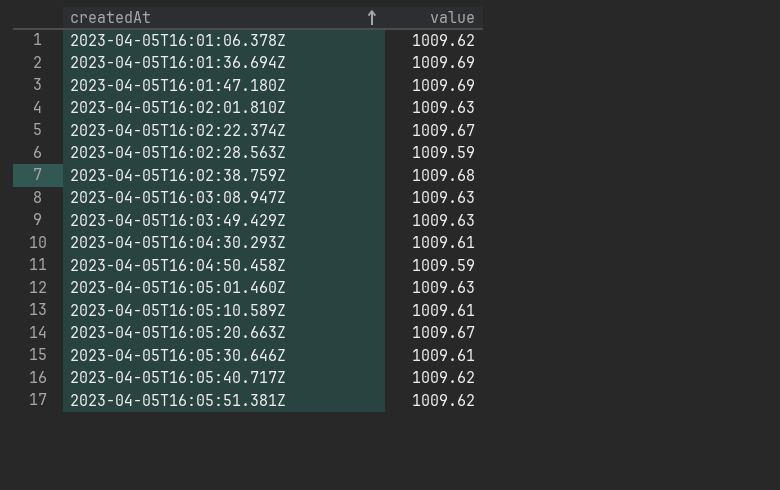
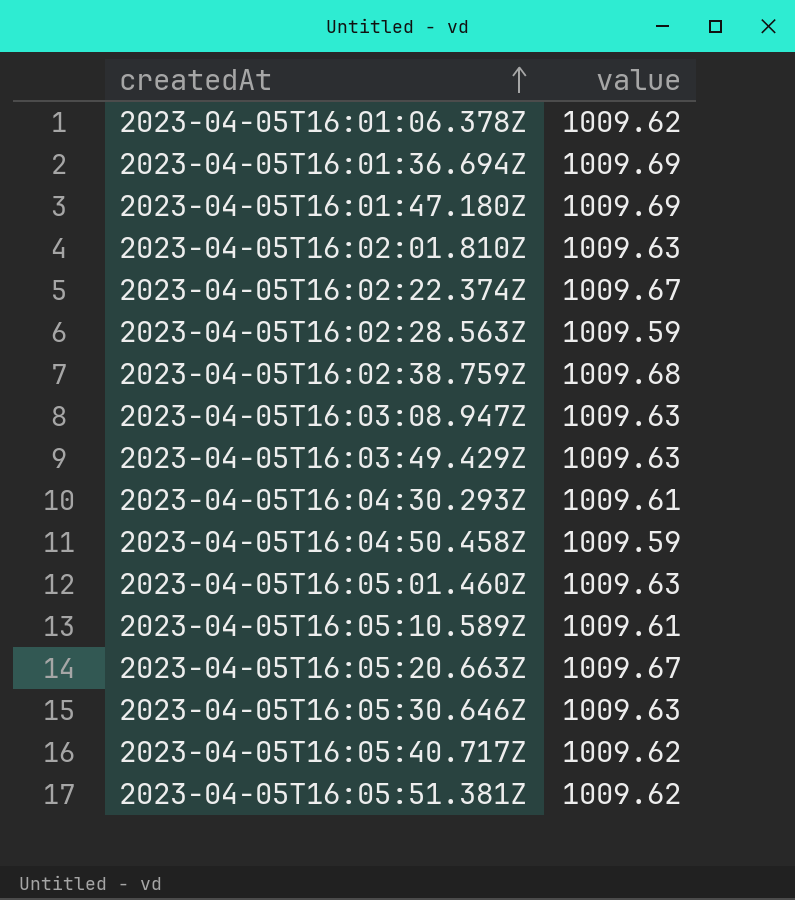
2023-04-05T16:05:30.646Z | value: 1009.61 -> 1009.63

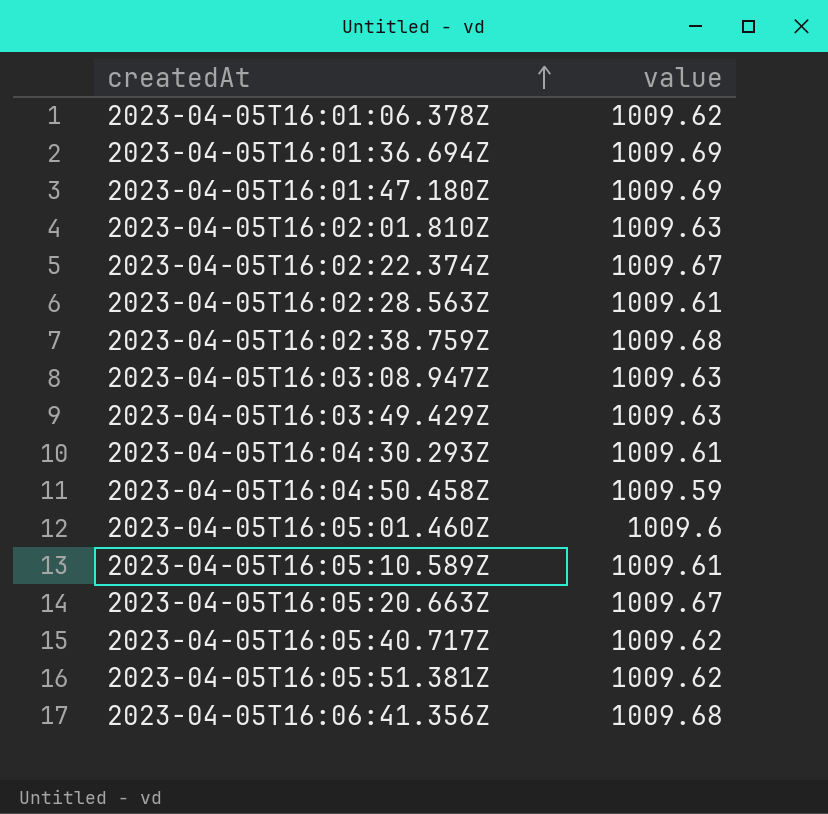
row 2023-04-05T16:05:30.646Z: 1009.63 -> none
2023-04-05T16:02:28.563Z | value: 1009.59 -> 1009.61
2023-04-05T16:05:01.460Z | value: 1009.63 -> 1009.6
row 2023-04-05T16:06:41.356Z: none -> 1009.68

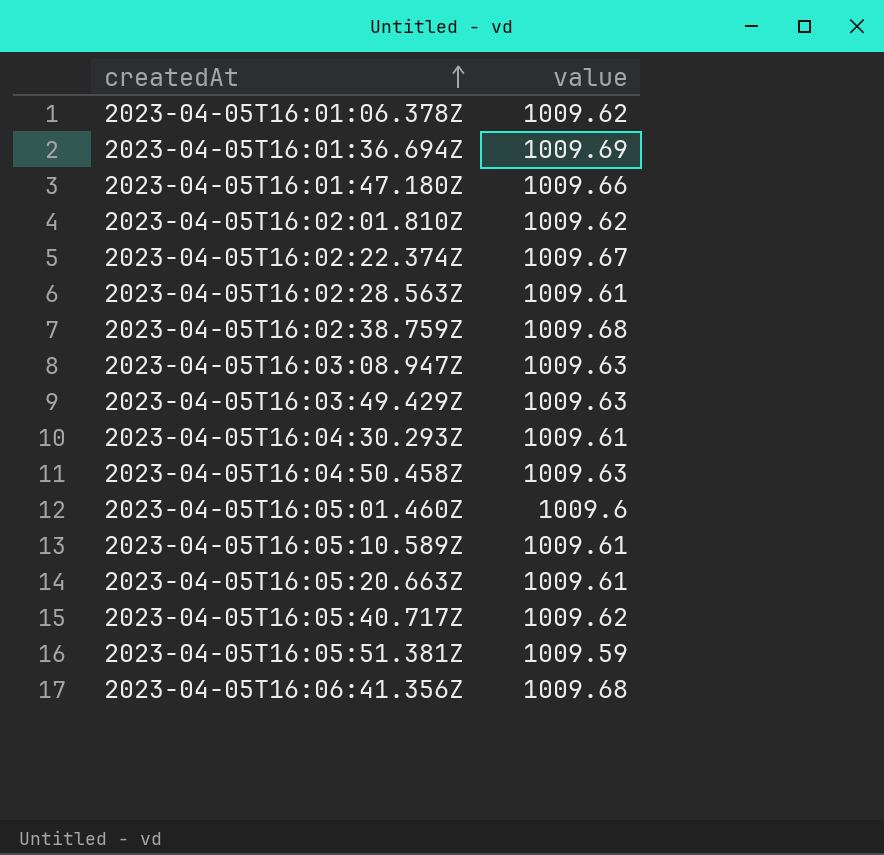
2023-04-05T16:01:47.180Z | value: 1009.69 -> 1009.66
2023-04-05T16:02:01.810Z | value: 1009.63 -> 1009.62
2023-04-05T16:04:50.458Z | value: 1009.59 -> 1009.63
2023-04-05T16:05:20.663Z | value: 1009.67 -> 1009.61
2023-04-05T16:05:51.381Z | value: 1009.62 -> 1009.59

